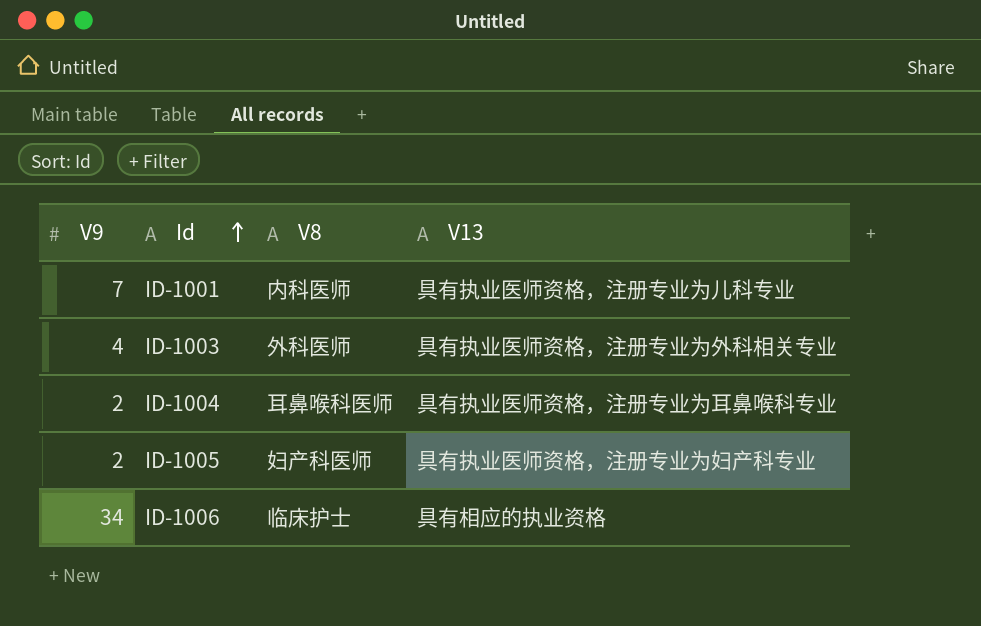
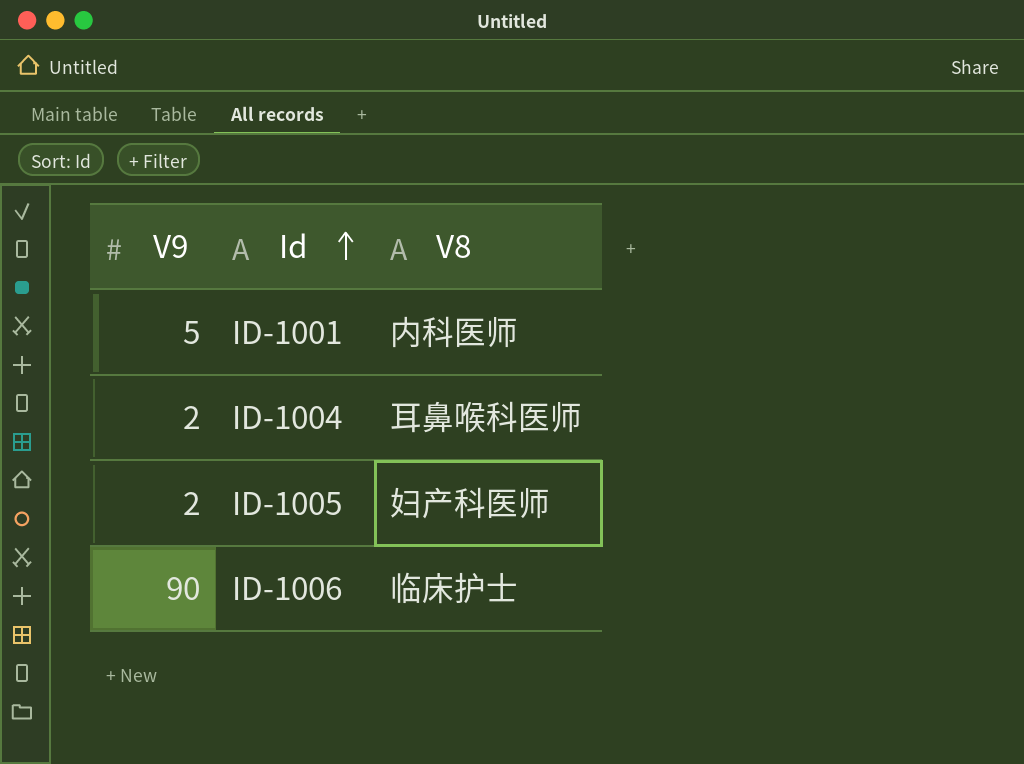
column V13 | position: 4 -> none
row ID-1003: 4 | 外科医师 | 具有执业医师资格，注册专业为外科相关专业 -> none
ID-1001 | V9: 7 -> 5
ID-1006 | V9: 34 -> 90

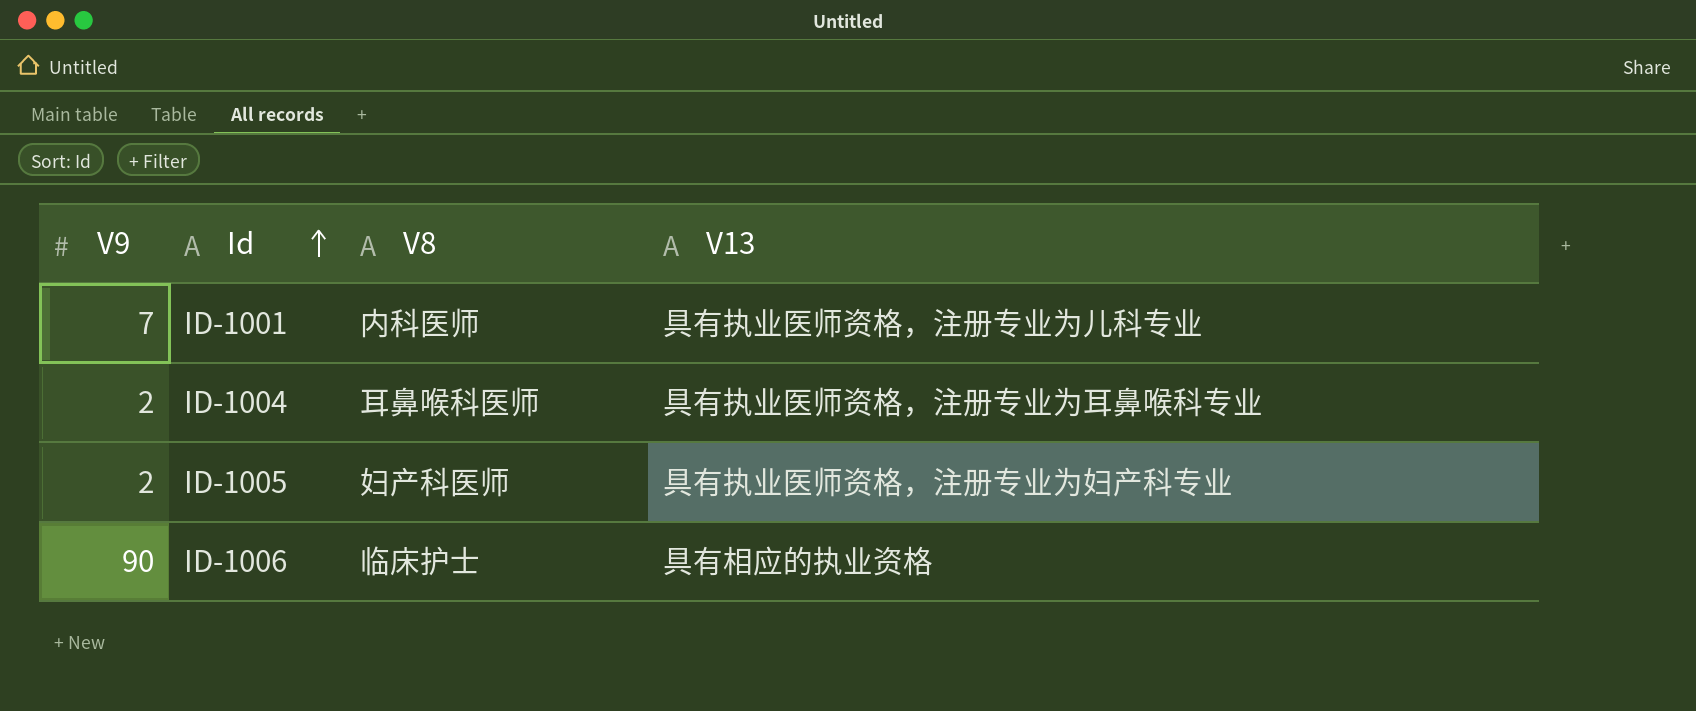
column V13 | position: none -> 4
ID-1001 | V9: 5 -> 7

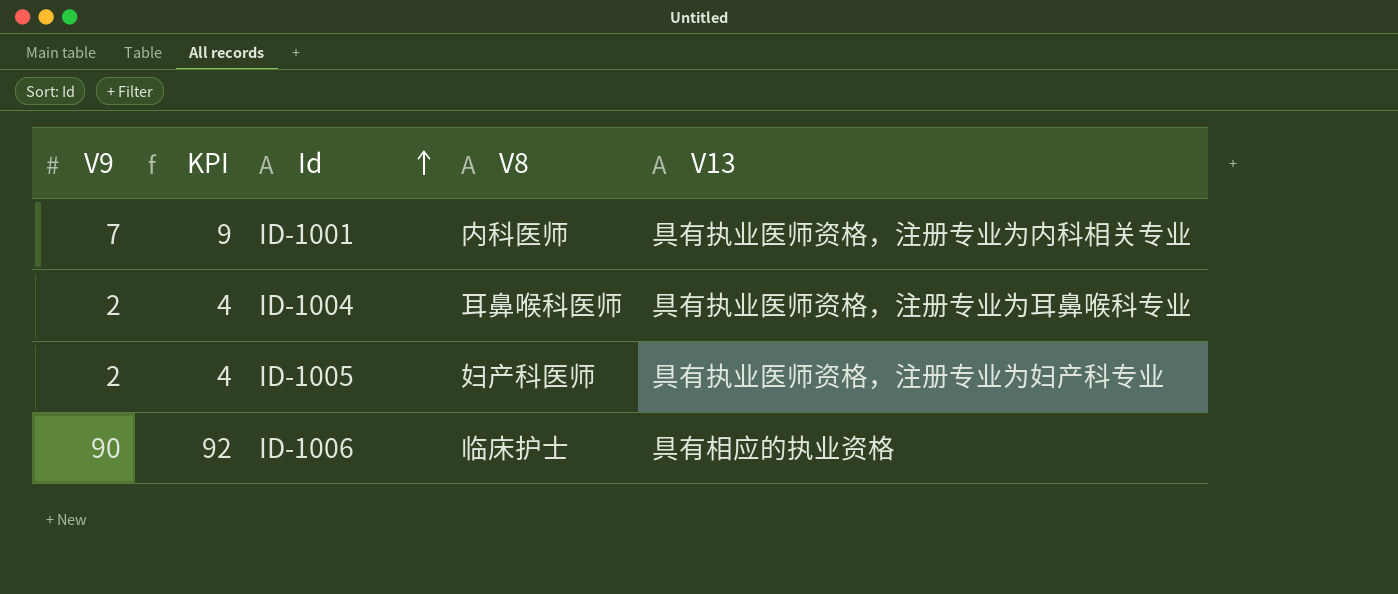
column KPI | formula: none -> [V9] + 2
ID-1001 | V13: 具有执业医师资格，注册专业为儿科专业 -> 具有执业医师资格，注册专业为内科相关专业

